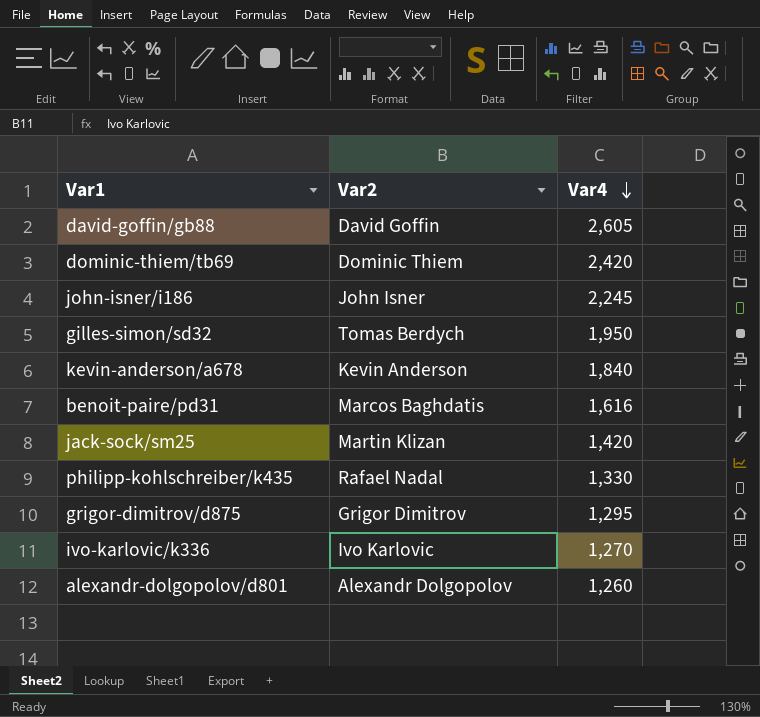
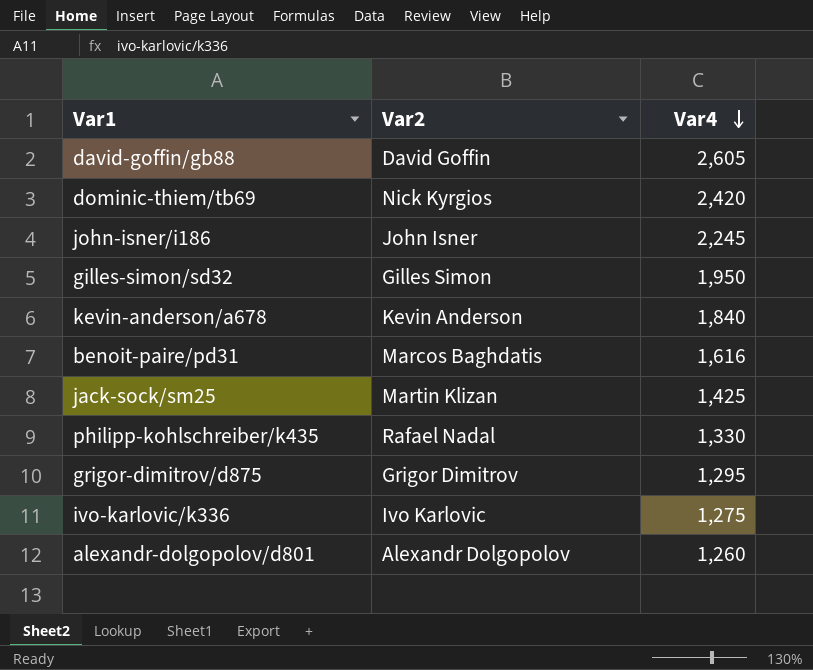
dominic-thiem/tb69 | Var2: Dominic Thiem -> Nick Kyrgios
gilles-simon/sd32 | Var2: Tomas Berdych -> Gilles Simon
jack-sock/sm25 | Var4: 1,420 -> 1,425
ivo-karlovic/k336 | Var4: 1,270 -> 1,275

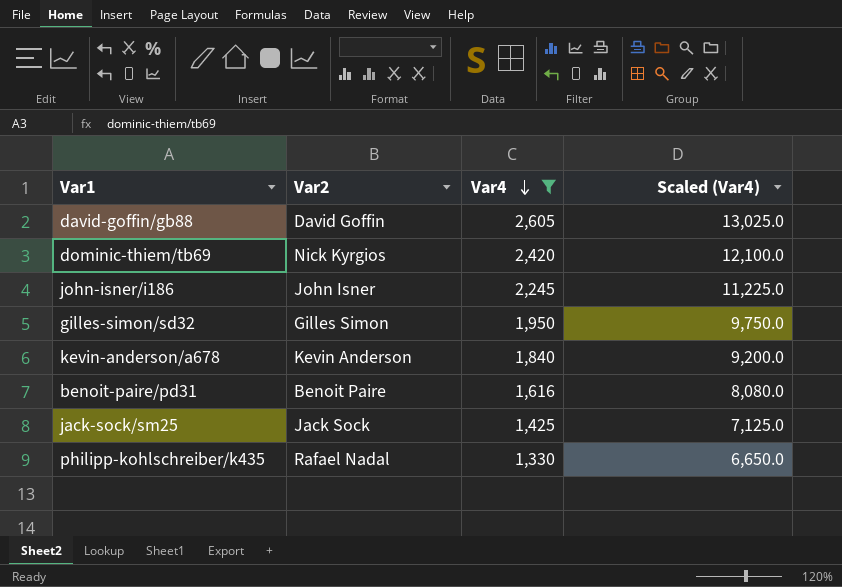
filter: none -> Var4 >= 1,330
column Scaled (Var4) | formula: none -> [Var4] * 5
benoit-paire/pd31 | Var2: Marcos Baghdatis -> Benoit Paire
jack-sock/sm25 | Var2: Martin Klizan -> Jack Sock

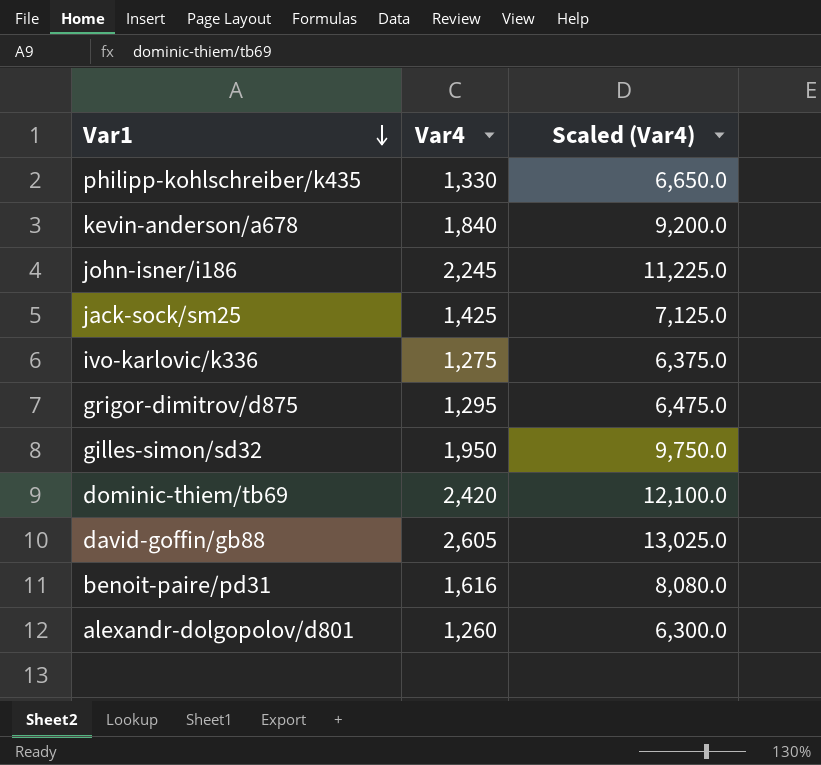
filter: Var4 >= 1,330 -> none
row order: Var4 descending -> Var1 descending
column Var2 | position: 2 -> none

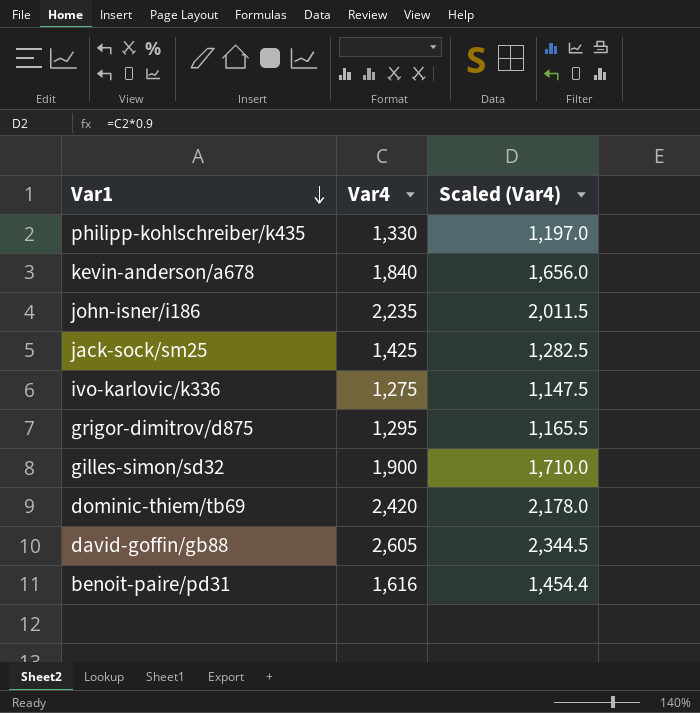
column Scaled (Var4) | formula: [Var4] * 5 -> [Var4] * 0.9
row alexandr-dolgopolov/d801: 1,260 | 6,300.0 -> none
john-isner/i186 | Var4: 2,245 -> 2,235
gilles-simon/sd32 | Var4: 1,950 -> 1,900

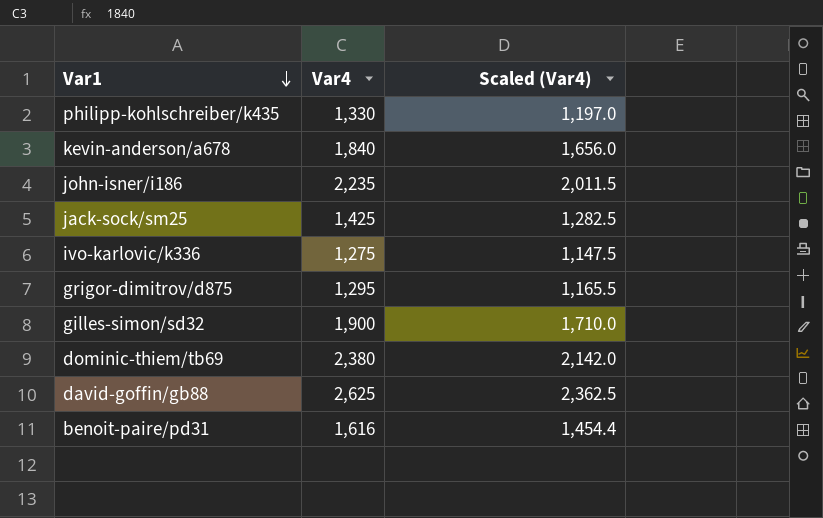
dominic-thiem/tb69 | Var4: 2,420 -> 2,380
dominic-thiem/tb69 | Scaled (Var4): 2,178.0 -> 2,142.0
david-goffin/gb88 | Var4: 2,605 -> 2,625
david-goffin/gb88 | Scaled (Var4): 2,344.5 -> 2,362.5

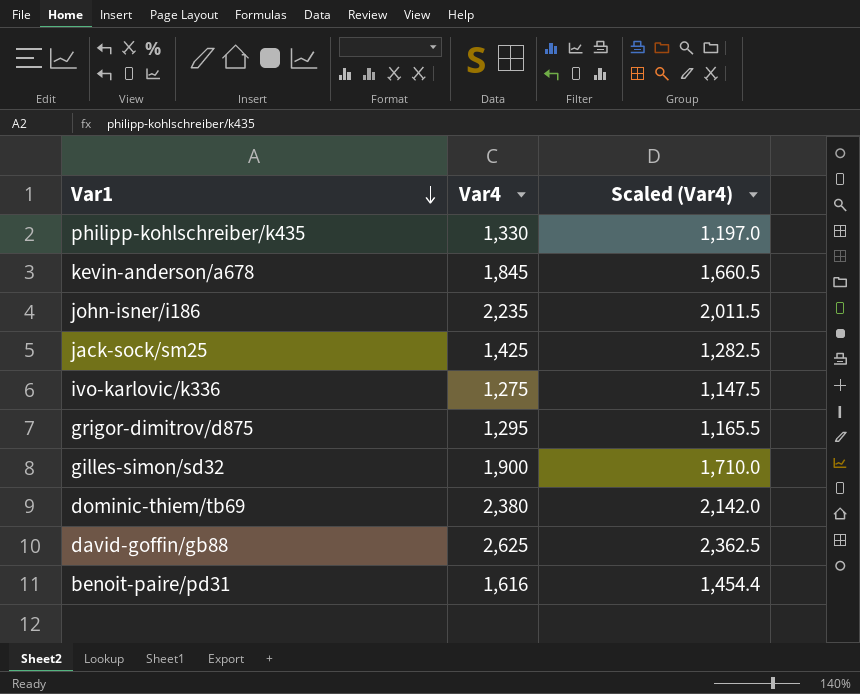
kevin-anderson/a678 | Var4: 1,840 -> 1,845
kevin-anderson/a678 | Scaled (Var4): 1,656.0 -> 1,660.5

